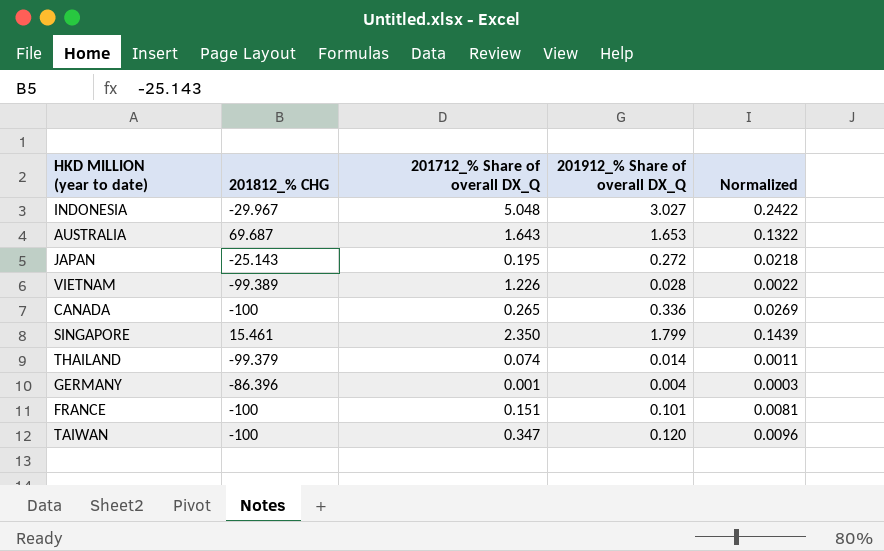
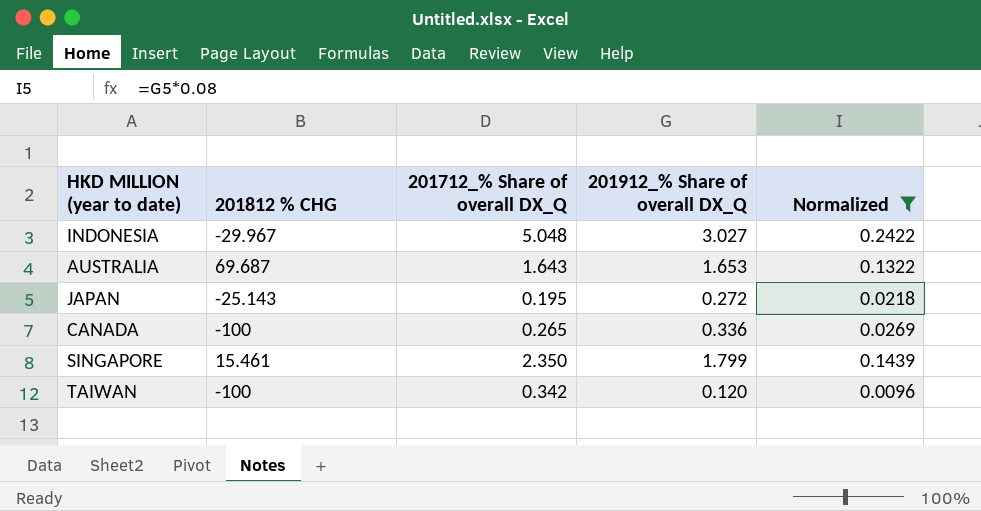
filter: none -> Normalized >= 0.0096
column name: 201812_% CHG -> 201812 % CHG
TAIWAN | 201712_% Share of overall DX_Q: 0.347 -> 0.342

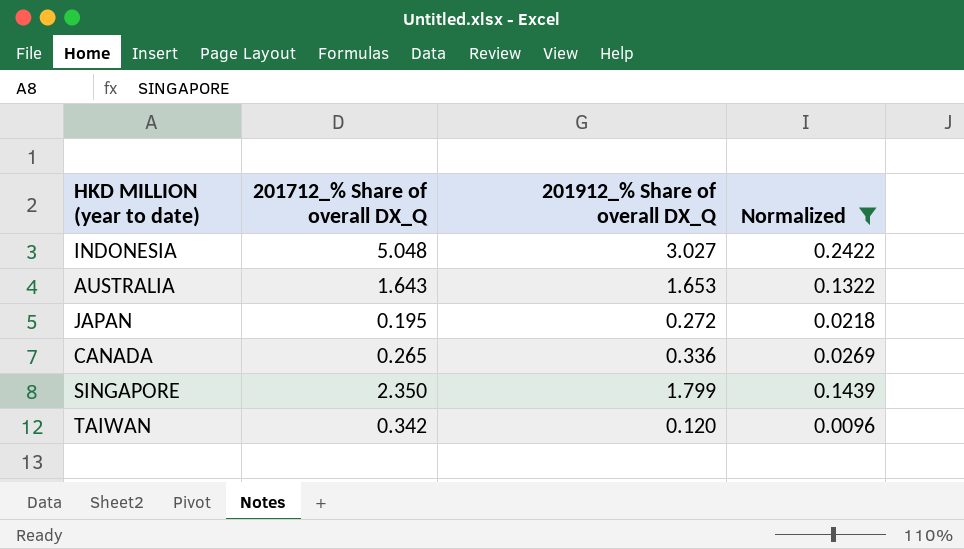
column 201812 % CHG | position: 2 -> none

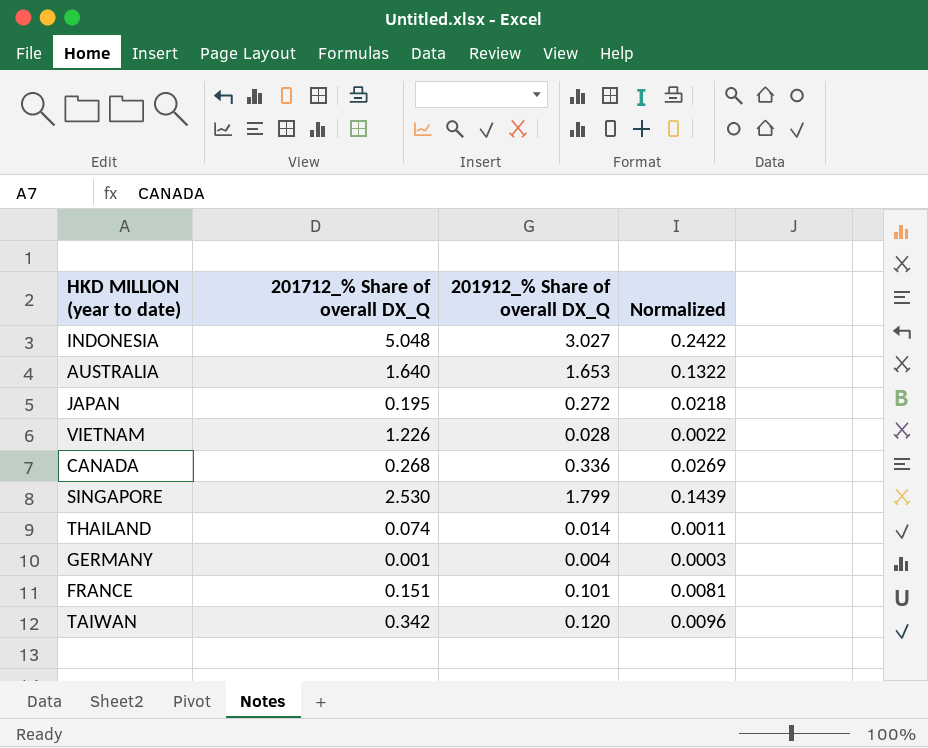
filter: Normalized >= 0.0096 -> none
AUSTRALIA | 201712_% Share of overall DX_Q: 1.643 -> 1.640
CANADA | 201712_% Share of overall DX_Q: 0.265 -> 0.268
SINGAPORE | 201712_% Share of overall DX_Q: 2.350 -> 2.530

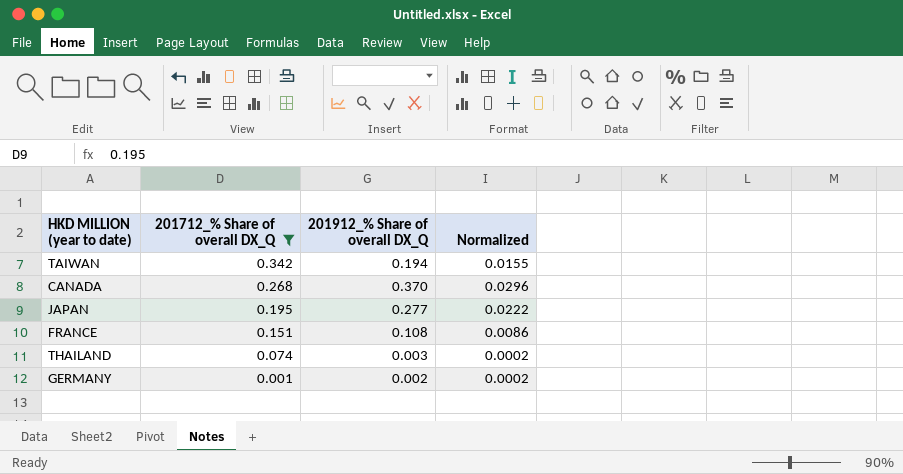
filter: none -> 201712_% Share of overall DX_Q <= 0.342
row order: none -> 201712_% Share of overall DX_Q descending
TAIWAN | 201912_% Share of overall DX_Q: 0.120 -> 0.194
TAIWAN | Normalized: 0.0096 -> 0.0155
CANADA | 201912_% Share of overall DX_Q: 0.336 -> 0.370
CANADA | Normalized: 0.0269 -> 0.0296
JAPAN | 201912_% Share of overall DX_Q: 0.272 -> 0.277
JAPAN | Normalized: 0.0218 -> 0.0222
FRANCE | 201912_% Share of overall DX_Q: 0.101 -> 0.108
FRANCE | Normalized: 0.0081 -> 0.0086
THAILAND | 201912_% Share of overall DX_Q: 0.014 -> 0.003
THAILAND | Normalized: 0.0011 -> 0.0002
GERMANY | 201912_% Share of overall DX_Q: 0.004 -> 0.002
GERMANY | Normalized: 0.0003 -> 0.0002

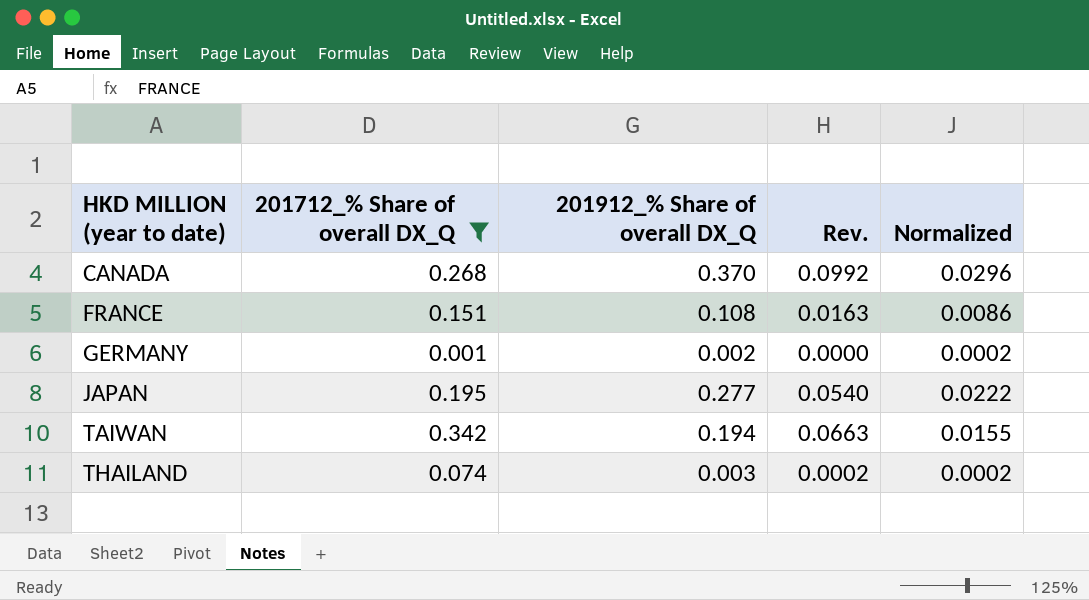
row order: 201712_% Share of overall DX_Q descending -> HKD MILLION (year to date) ascending
column Rev. | formula: none -> [201712_% Share of overall DX_Q] * [201912_% Share of overall DX_Q]

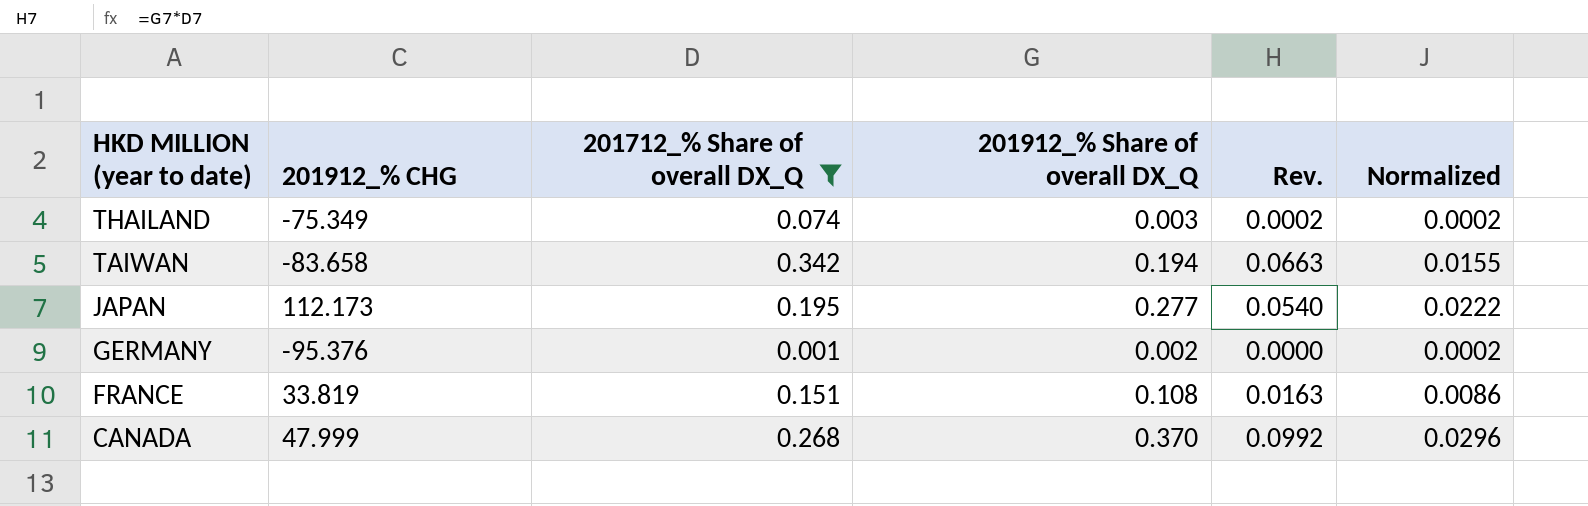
row order: HKD MILLION (year to date) ascending -> HKD MILLION (year to date) descending
column 201912_% CHG | position: none -> 2

